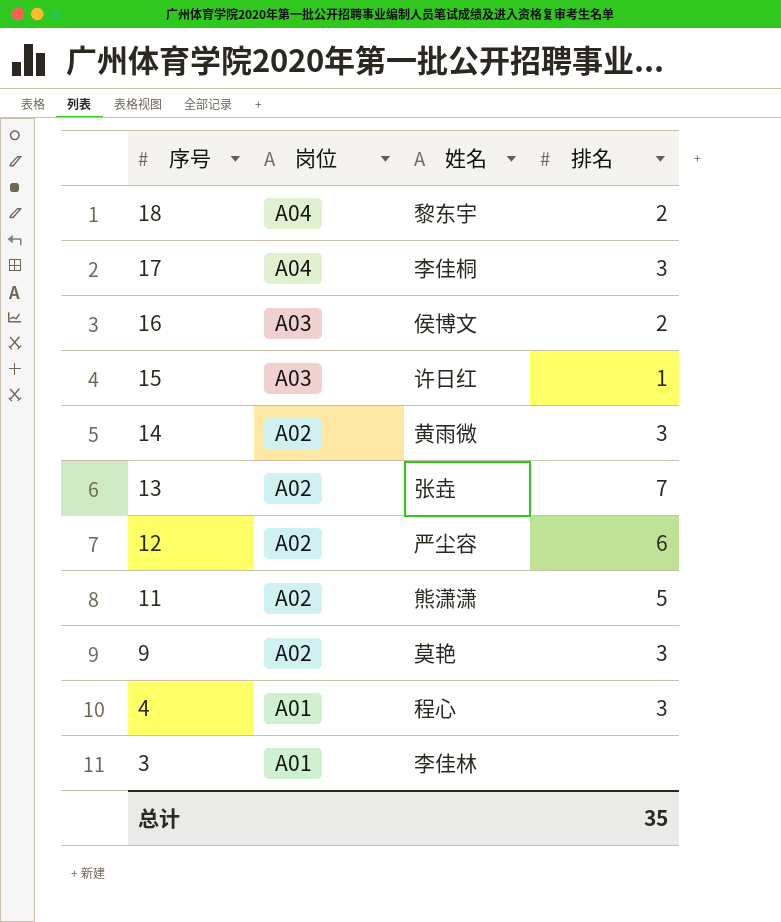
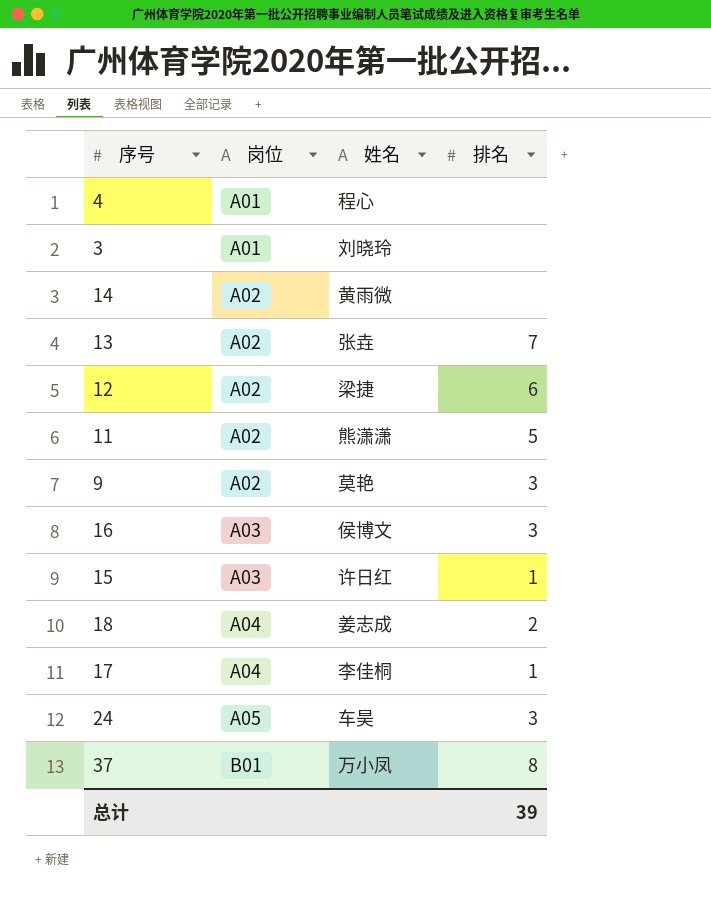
row order: 序号 descending -> 岗位 ascending
4 | 排名: 3 -> none
3 | 姓名: 李佳林 -> 刘晓玲
14 | 排名: 3 -> none
12 | 姓名: 严尘容 -> 梁捷
16 | 排名: 2 -> 3
18 | 姓名: 黎东宇 -> 姜志成
17 | 排名: 3 -> 1
row 24: none -> A05 | 车昊 | 3
row 37: none -> B01 | 万小凤 | 8
总计 | 排名: 35 -> 39

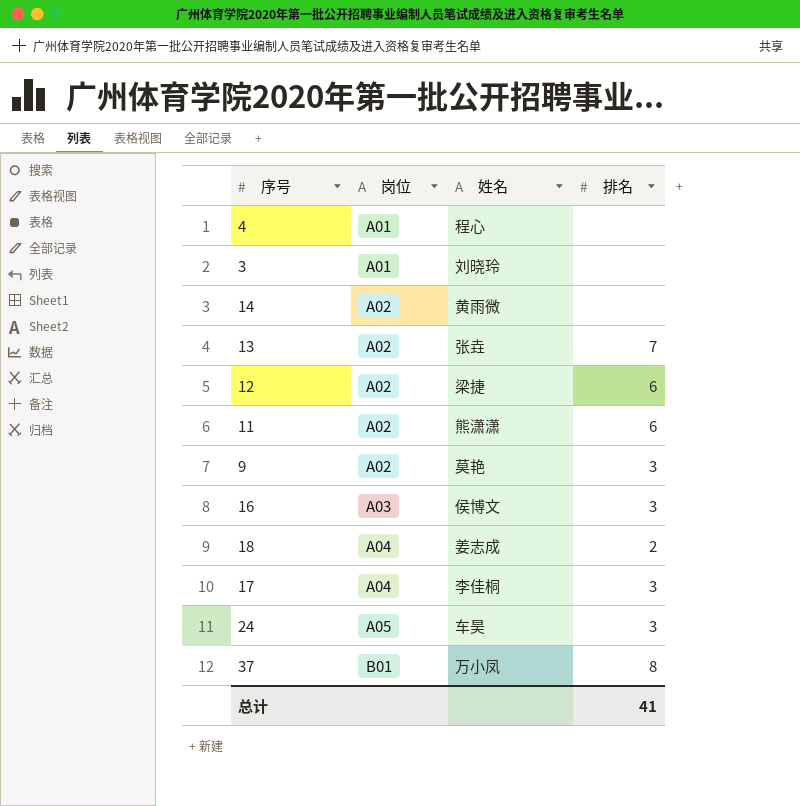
row 15: A03 | 许日红 | 1 -> none
11 | 排名: 5 -> 6
17 | 排名: 1 -> 3
总计 | 排名: 39 -> 41

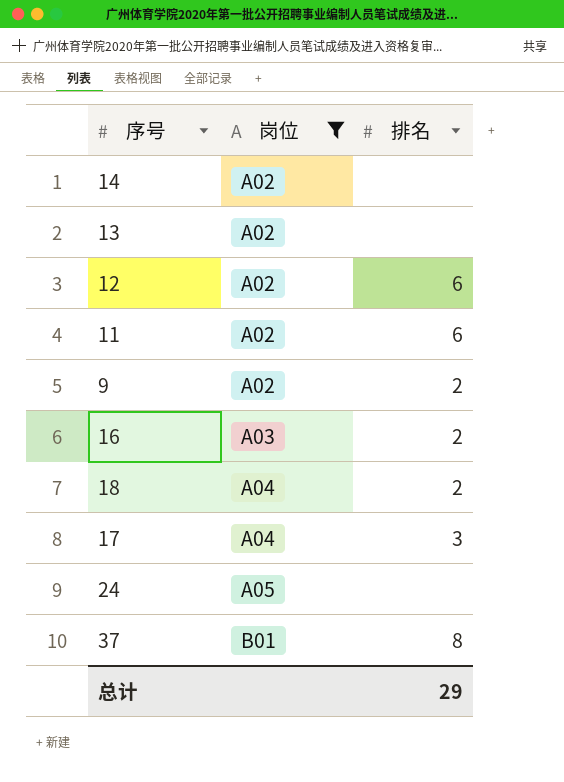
filter: none -> 岗位 != A01
column 姓名 | position: 3 -> none
13 | 排名: 7 -> none
9 | 排名: 3 -> 2
16 | 排名: 3 -> 2
24 | 排名: 3 -> none
总计 | 排名: 41 -> 29

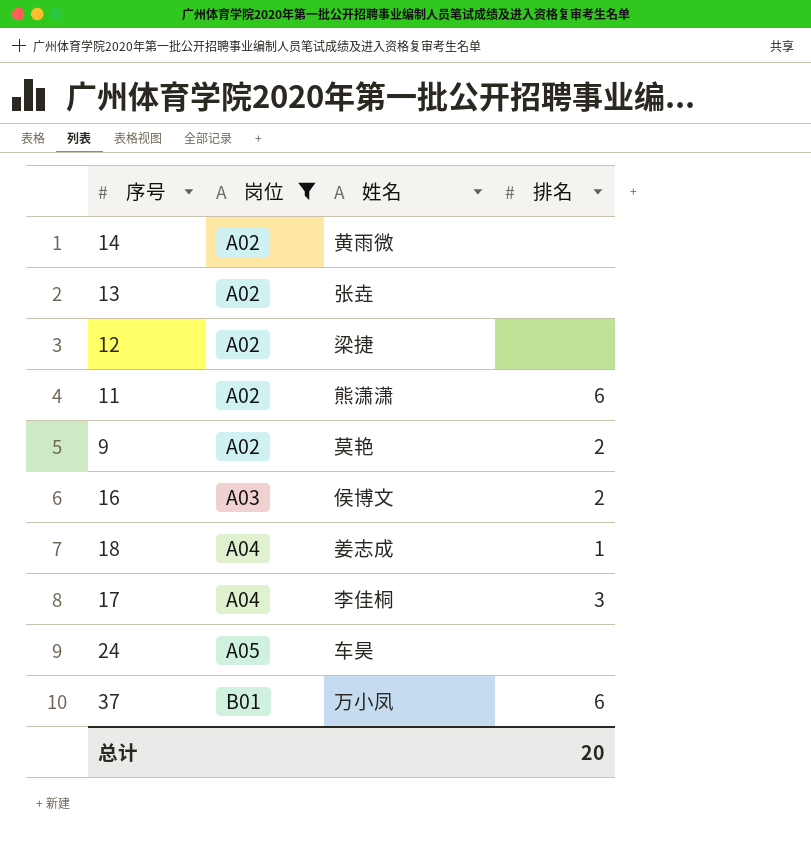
column 姓名 | position: none -> 3
12 | 排名: 6 -> none
18 | 排名: 2 -> 1
37 | 排名: 8 -> 6
总计 | 排名: 29 -> 20

